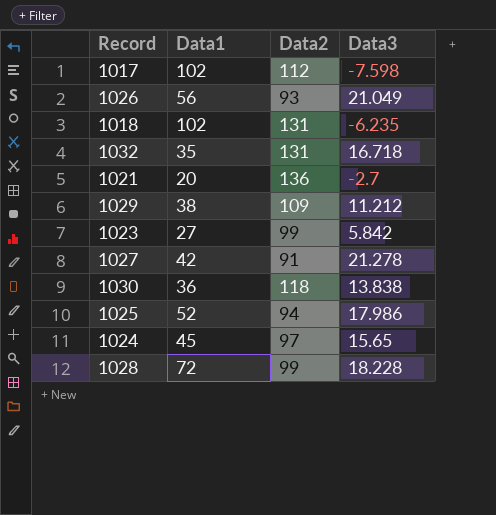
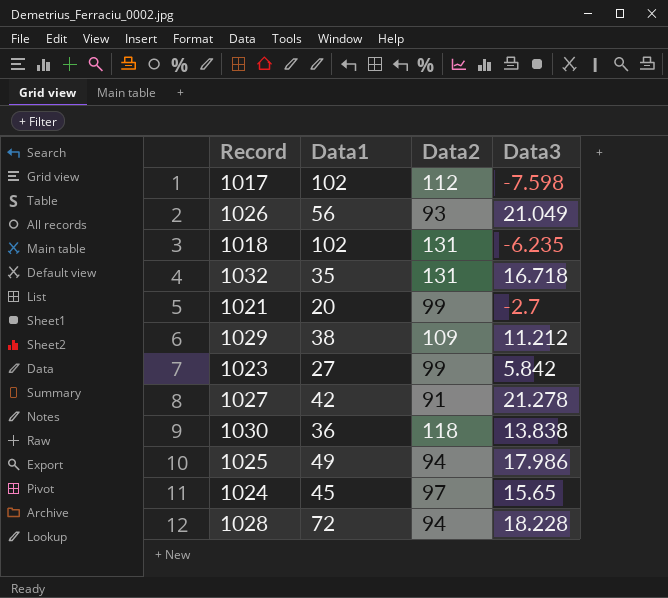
1021 | Data2: 136 -> 99
1025 | Data1: 52 -> 49
1028 | Data2: 99 -> 94

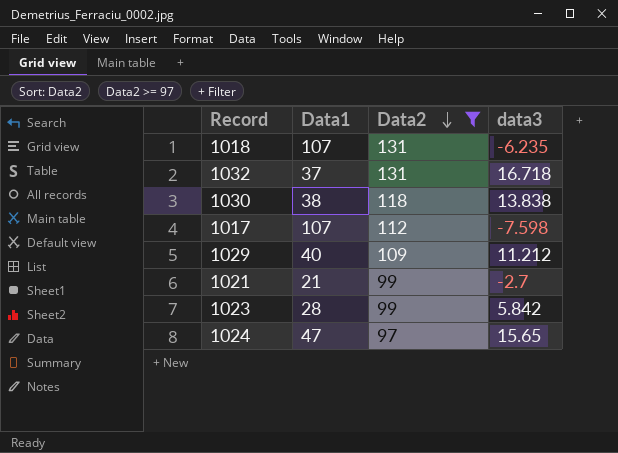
filter: none -> Data2 >= 97
row order: none -> Data2 descending
column name: Data3 -> data3
1018 | Data1: 102 -> 107
1032 | Data1: 35 -> 37
1030 | Data1: 36 -> 38
1017 | Data1: 102 -> 107
1029 | Data1: 38 -> 40
1021 | Data1: 20 -> 21
1023 | Data1: 27 -> 28
1024 | Data1: 45 -> 47

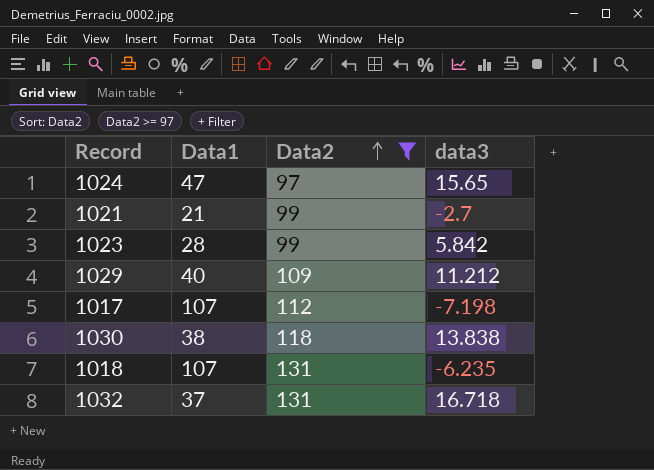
row order: Data2 descending -> Data2 ascending
1017 | data3: -7.598 -> -7.198

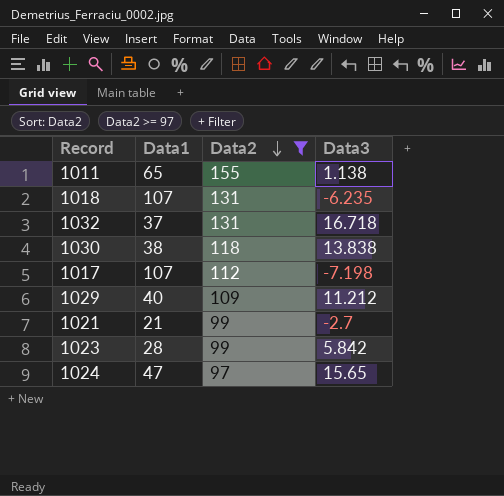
row order: Data2 ascending -> Data2 descending
column name: data3 -> Data3
row 1011: none -> 65 | 155 | 1.138

